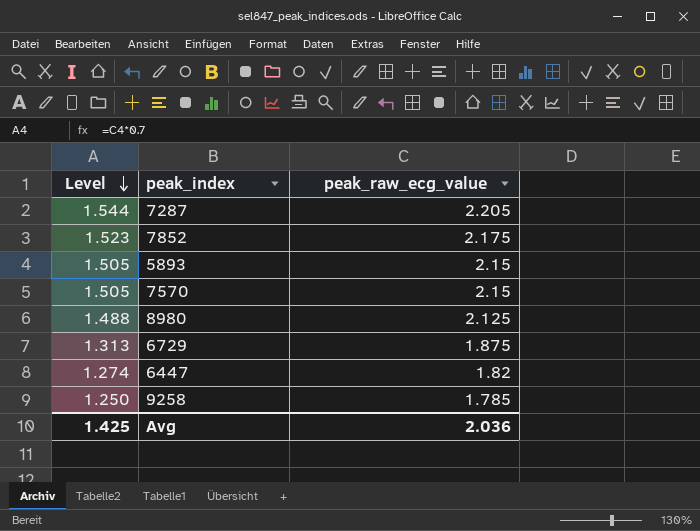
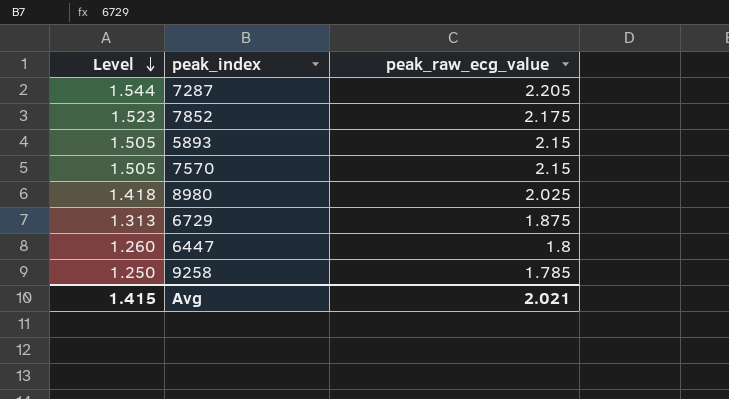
8980 | Level: 1.488 -> 1.418
8980 | peak_raw_ecg_value: 2.125 -> 2.025
6447 | Level: 1.274 -> 1.260
6447 | peak_raw_ecg_value: 1.82 -> 1.8
Avg | Level: 1.425 -> 1.415
Avg | peak_raw_ecg_value: 2.036 -> 2.021

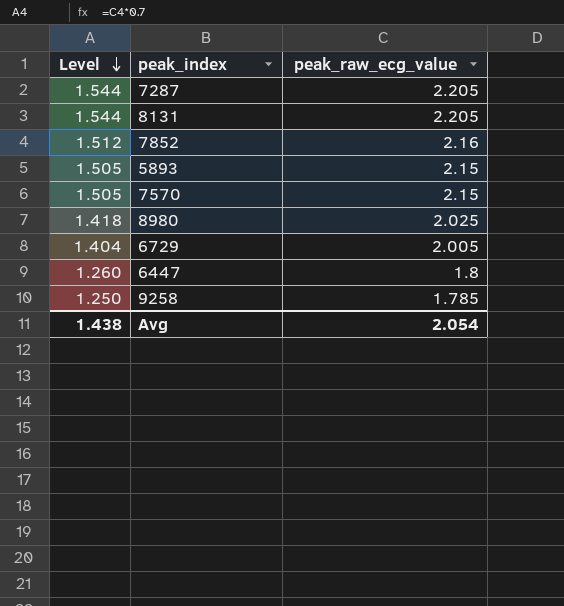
row 8131: none -> 1.544 | 2.205
7852 | Level: 1.523 -> 1.512
7852 | peak_raw_ecg_value: 2.175 -> 2.16
6729 | Level: 1.313 -> 1.404
6729 | peak_raw_ecg_value: 1.875 -> 2.005
Avg | Level: 1.415 -> 1.438
Avg | peak_raw_ecg_value: 2.021 -> 2.054

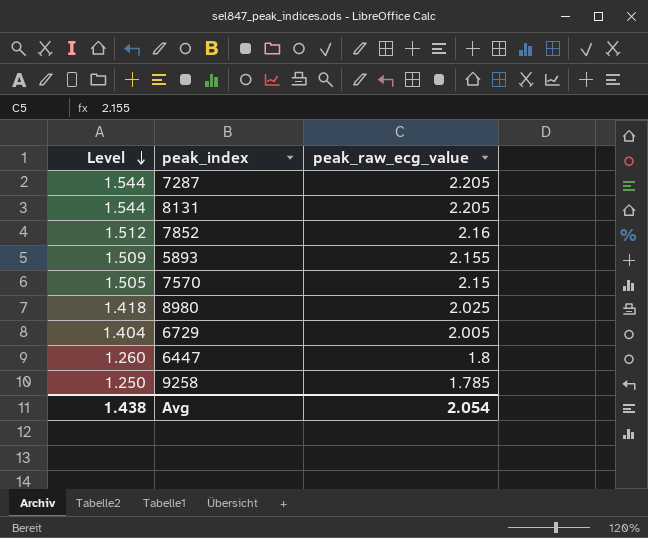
5893 | Level: 1.505 -> 1.509
5893 | peak_raw_ecg_value: 2.15 -> 2.155

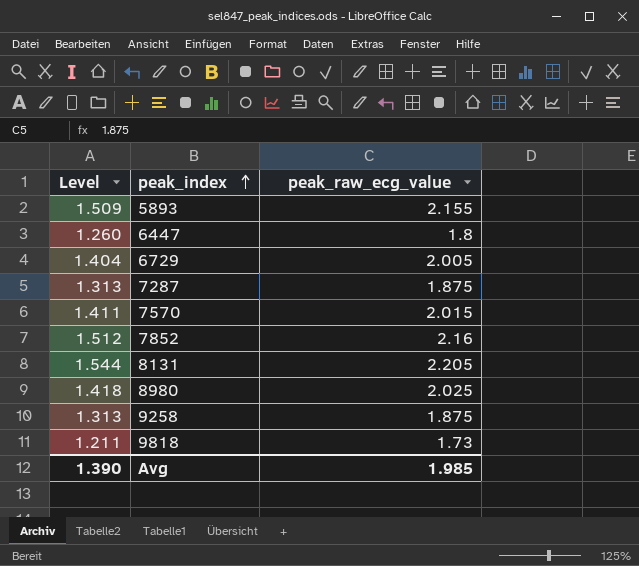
row order: Level descending -> peak_index ascending
7287 | Level: 1.544 -> 1.313
7287 | peak_raw_ecg_value: 2.205 -> 1.875
7570 | Level: 1.505 -> 1.411
7570 | peak_raw_ecg_value: 2.15 -> 2.015
9258 | Level: 1.250 -> 1.313
9258 | peak_raw_ecg_value: 1.785 -> 1.875
row 9818: none -> 1.211 | 1.73
Avg | Level: 1.438 -> 1.390
Avg | peak_raw_ecg_value: 2.054 -> 1.985

